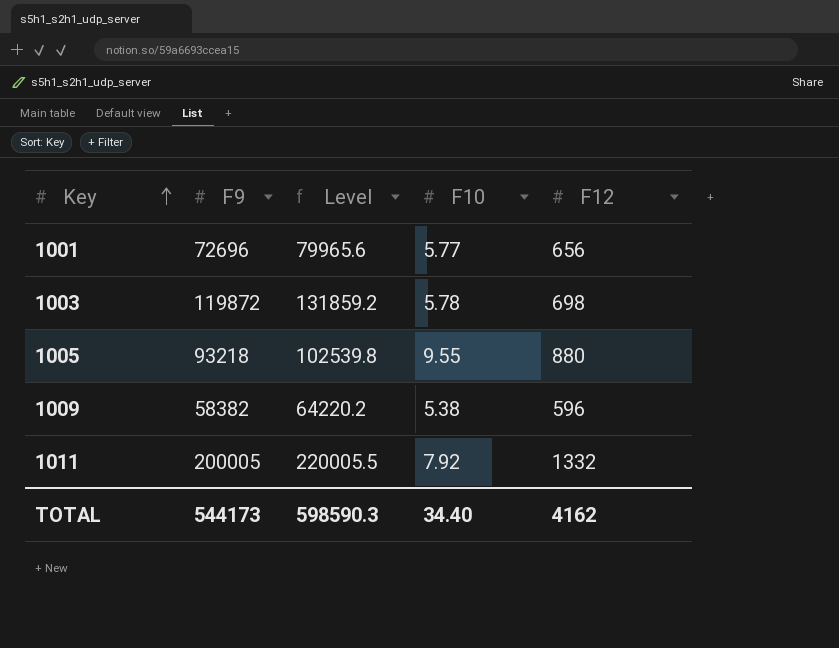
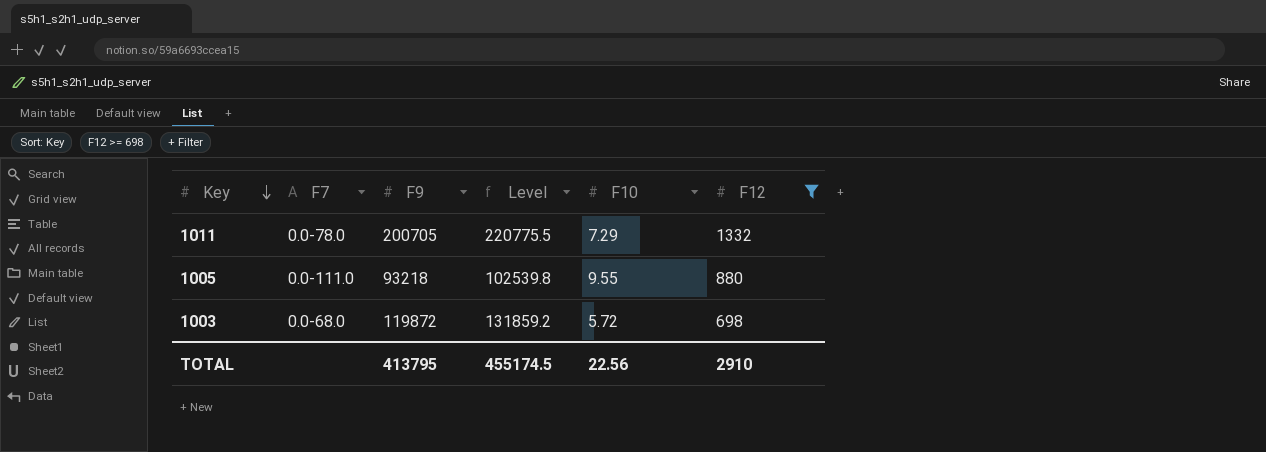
filter: none -> F12 >= 698
row order: Key ascending -> Key descending
column F7 | position: none -> 2
1011 | F9: 200005 -> 200705
1011 | Level: 220005.5 -> 220775.5
1011 | F10: 7.92 -> 7.29
1003 | F10: 5.78 -> 5.72
TOTAL | F9: 544173 -> 413795
TOTAL | Level: 598590.3 -> 455174.5
TOTAL | F10: 34.40 -> 22.56
TOTAL | F12: 4162 -> 2910

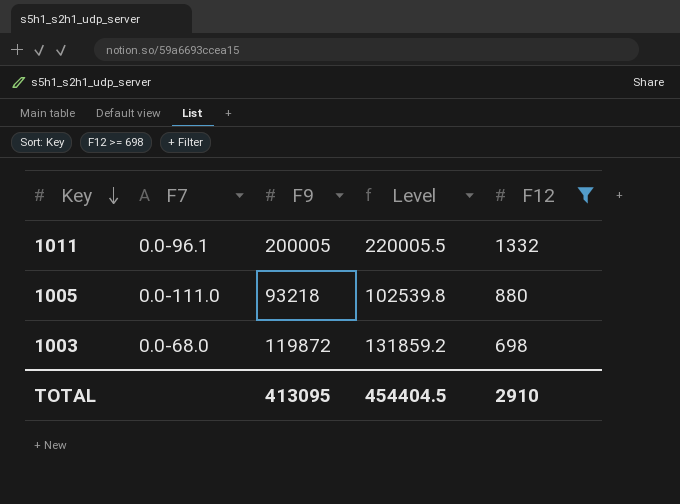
column F10 | position: 5 -> none
1011 | F7: 0.0-78.0 -> 0.0-96.1
1011 | F9: 200705 -> 200005
1011 | Level: 220775.5 -> 220005.5
TOTAL | F9: 413795 -> 413095
TOTAL | Level: 455174.5 -> 454404.5

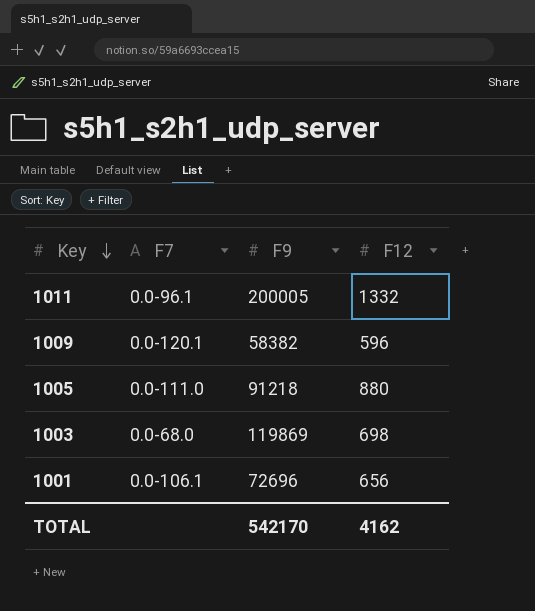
filter: F12 >= 698 -> none
column Level | formula: [F9] * 1.1 -> none
1005 | F9: 93218 -> 91218
1003 | F9: 119872 -> 119869
TOTAL | F9: 413095 -> 542170
TOTAL | F12: 2910 -> 4162

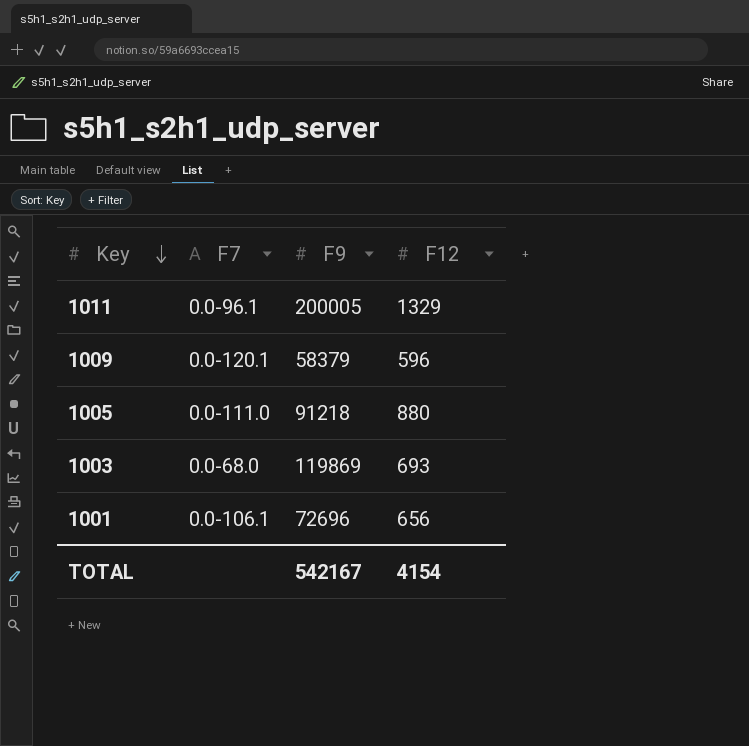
1011 | F12: 1332 -> 1329
1009 | F9: 58382 -> 58379
1003 | F12: 698 -> 693
TOTAL | F9: 542170 -> 542167
TOTAL | F12: 4162 -> 4154

